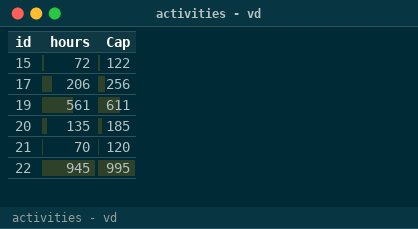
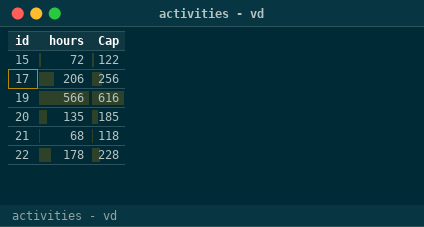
19 | hours: 561 -> 566
19 | Cap: 611 -> 616
21 | hours: 70 -> 68
21 | Cap: 120 -> 118
22 | hours: 945 -> 178
22 | Cap: 995 -> 228

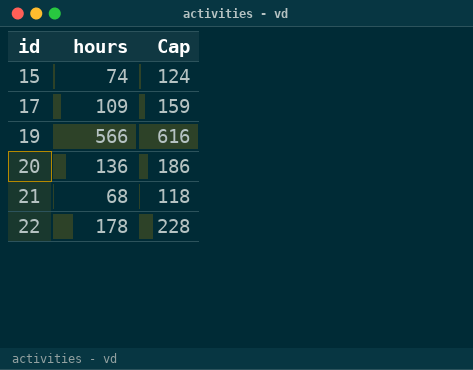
15 | hours: 72 -> 74
15 | Cap: 122 -> 124
17 | hours: 206 -> 109
17 | Cap: 256 -> 159
20 | hours: 135 -> 136
20 | Cap: 185 -> 186

